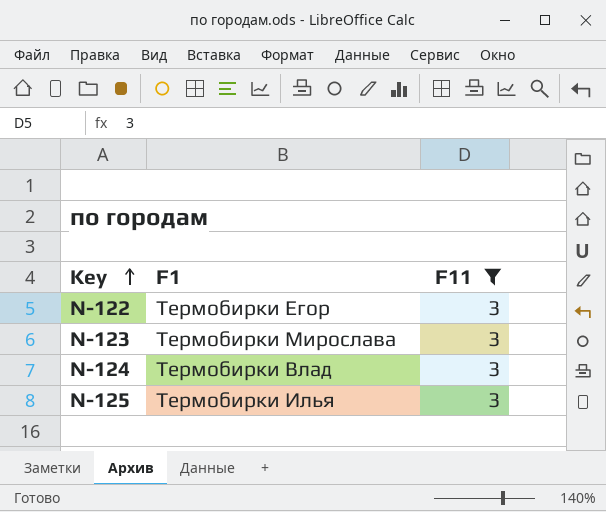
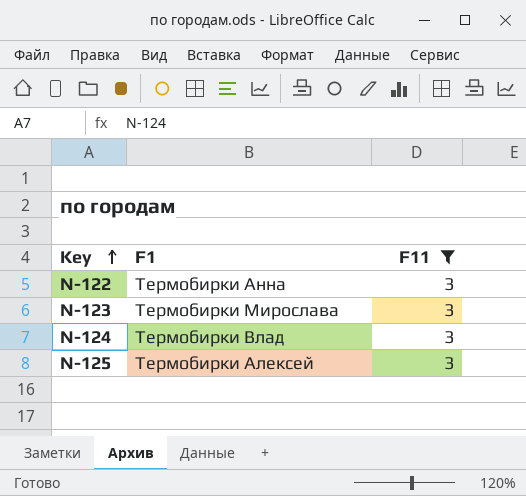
N-122 | F1: Термобирки Егор -> Термобирки Анна
N-125 | F1: Термобирки Илья -> Термобирки Алексей

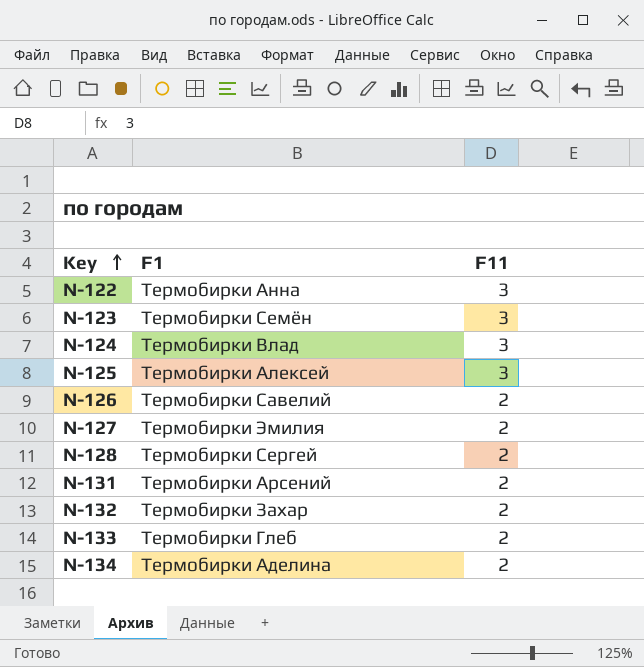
filter: F11 = 3 -> none
N-123 | F1: Термобирки Мирослава -> Термобирки Семён

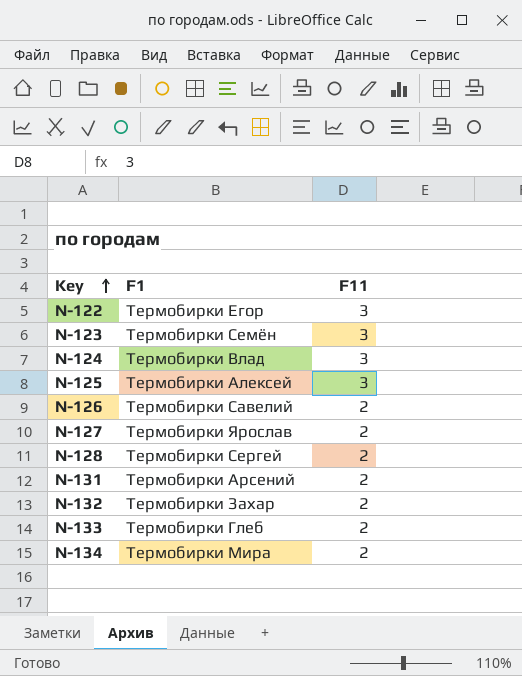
N-122 | F1: Термобирки Анна -> Термобирки Егор
N-127 | F1: Термобирки Эмилия -> Термобирки Ярослав
N-134 | F1: Термобирки Аделина -> Термобирки Мира

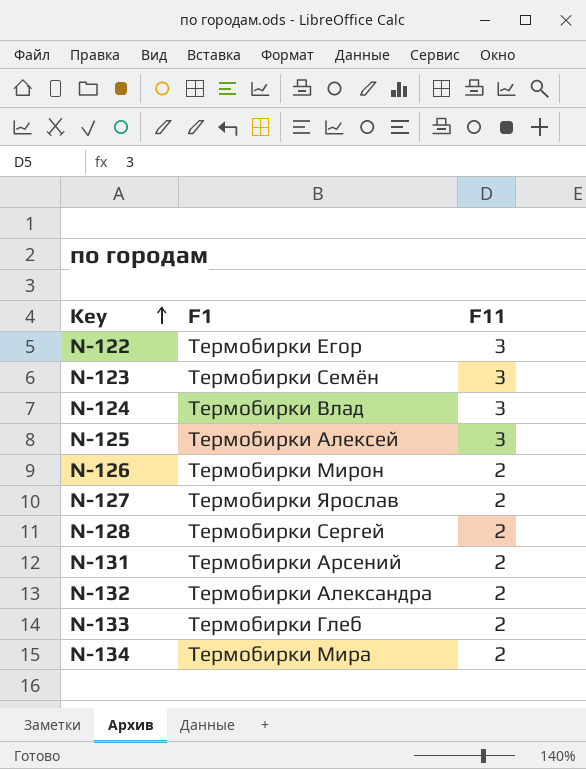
N-126 | F1: Термобирки Савелий -> Термобирки Мирон
N-132 | F1: Термобирки Захар -> Термобирки Александра

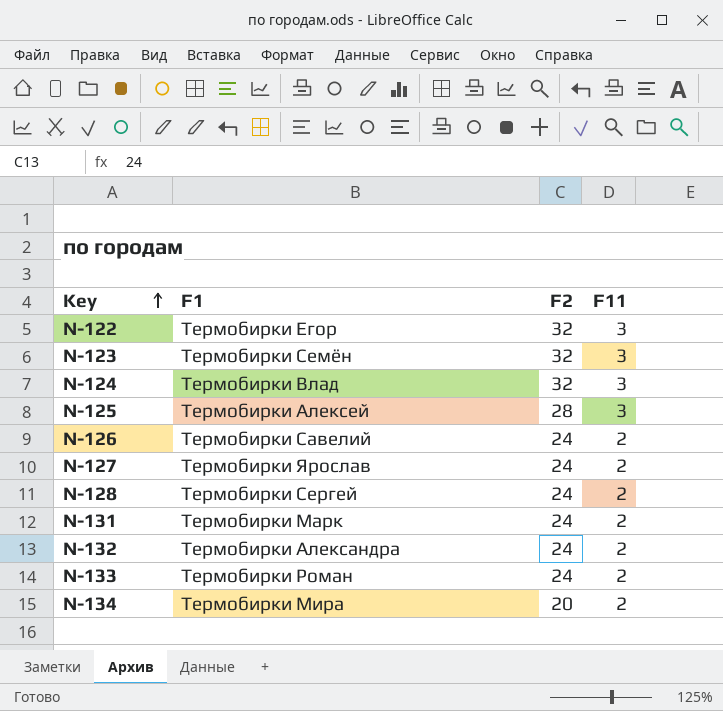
column F2 | position: none -> 3
N-126 | F1: Термобирки Мирон -> Термобирки Савелий
N-131 | F1: Термобирки Арсений -> Термобирки Марк
N-133 | F1: Термобирки Глеб -> Термобирки Роман

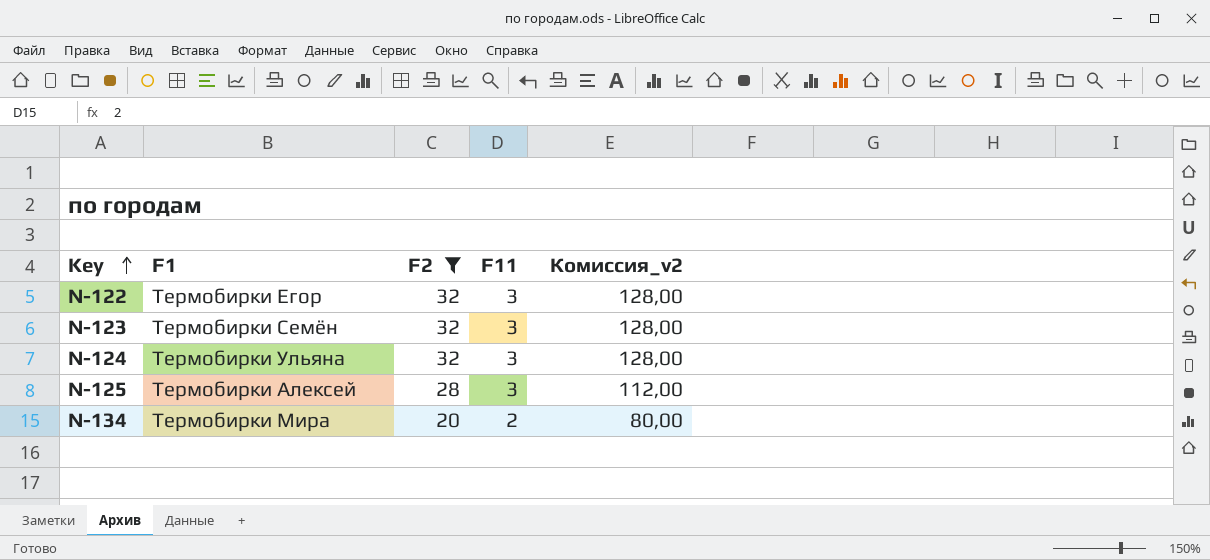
filter: none -> F2 != 24
column Комиссия_v2 | formula: none -> [F2] * 4
N-124 | F1: Термобирки Влад -> Термобирки Ульяна

